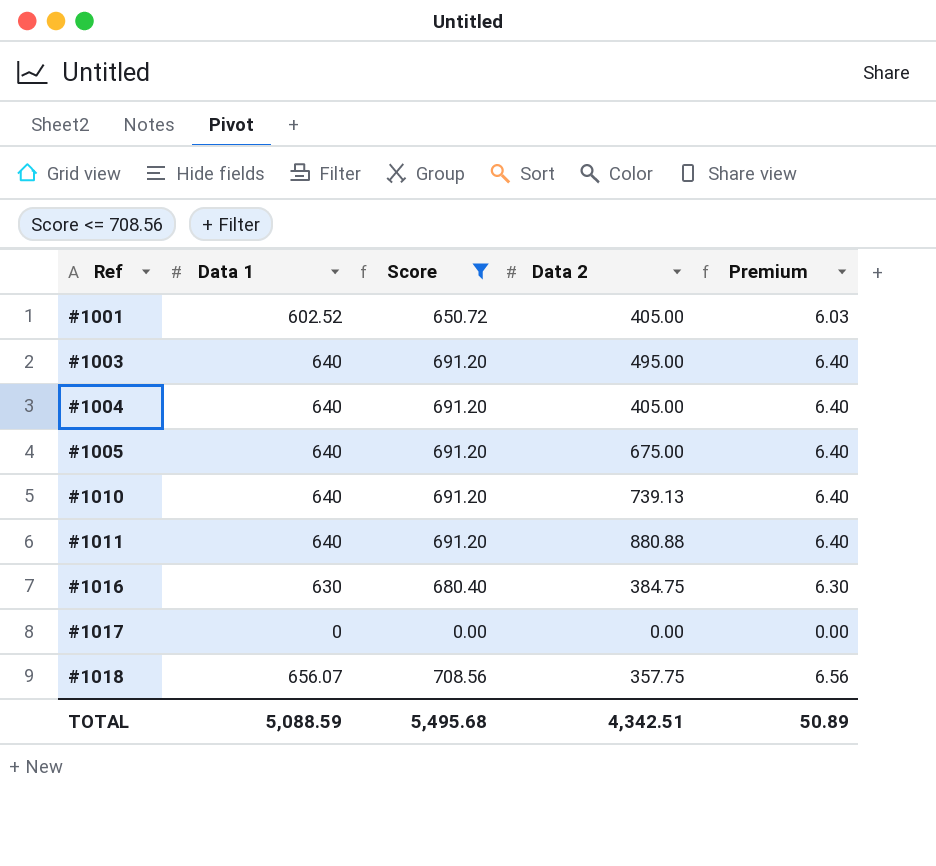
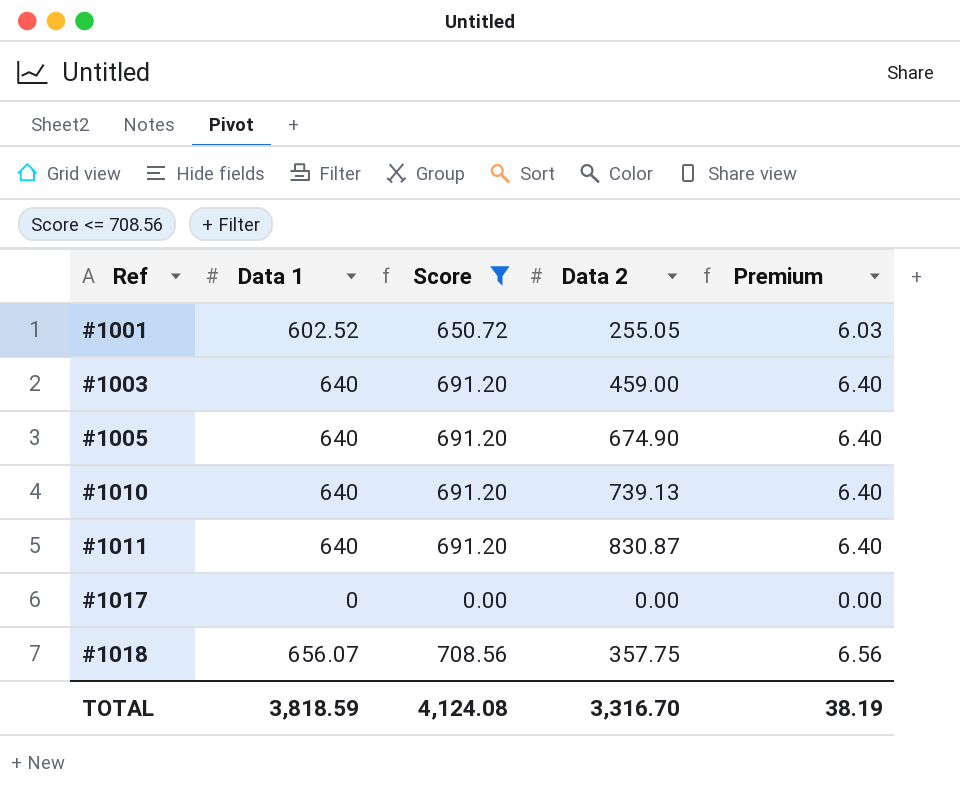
row #1004: 640 | 691.20 | 405.00 | 6.40 -> none
row #1016: 630 | 680.40 | 384.75 | 6.30 -> none
#1001 | Data 2: 405.00 -> 255.05
#1003 | Data 2: 495.00 -> 459.00
#1005 | Data 2: 675.00 -> 674.90
#1011 | Data 2: 880.88 -> 830.87
TOTAL | Data 1: 5,088.59 -> 3,818.59
TOTAL | Score: 5,495.68 -> 4,124.08
TOTAL | Data 2: 4,342.51 -> 3,316.70
TOTAL | Premium: 50.89 -> 38.19

